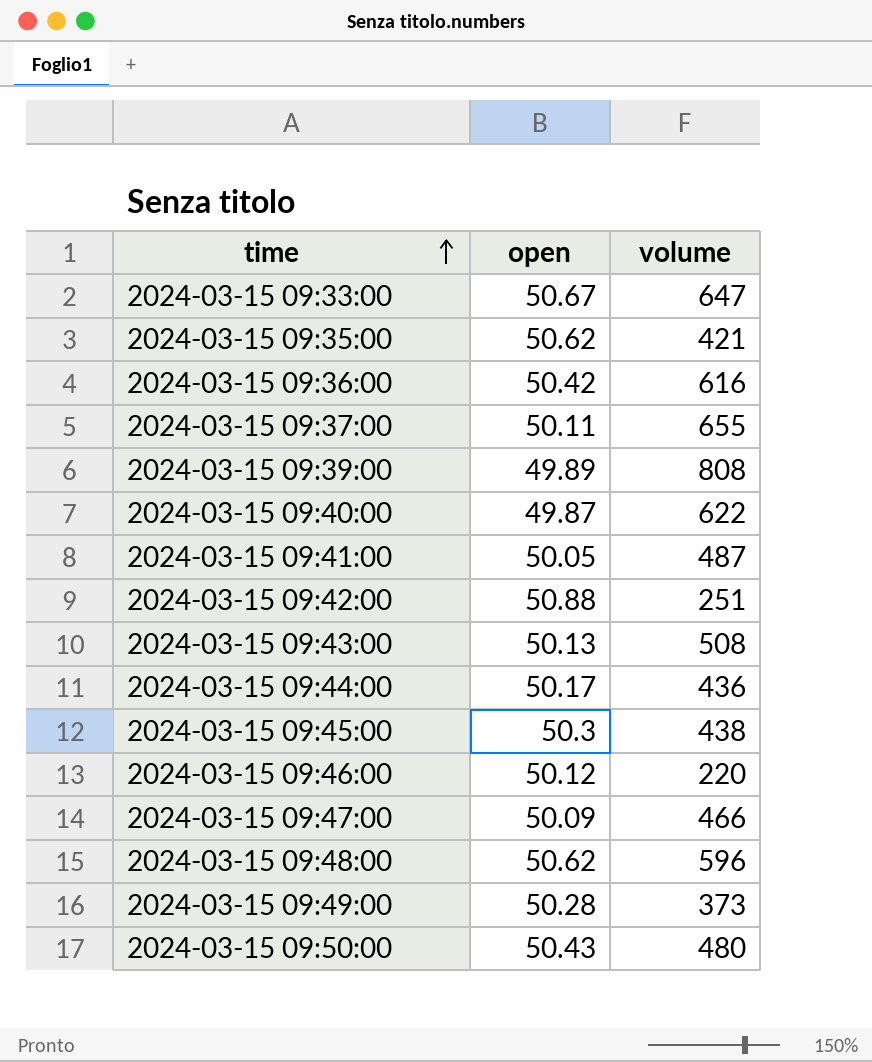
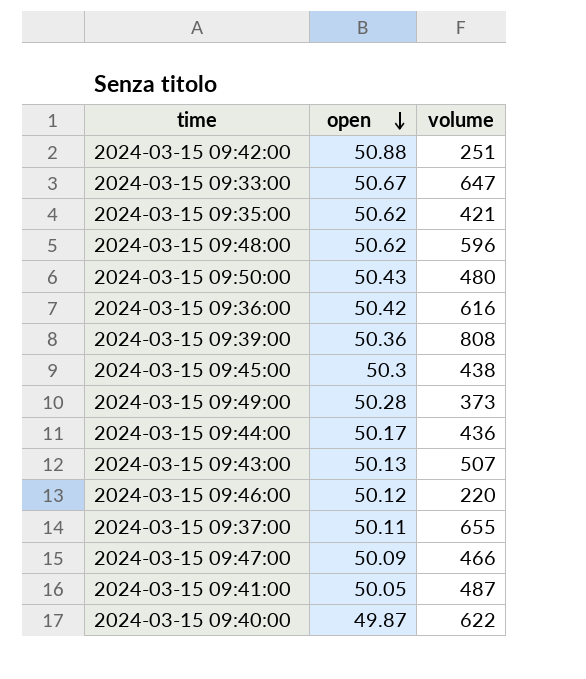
row order: time ascending -> open descending
2024-03-15 09:39:00 | open: 49.89 -> 50.36
2024-03-15 09:43:00 | volume: 508 -> 507

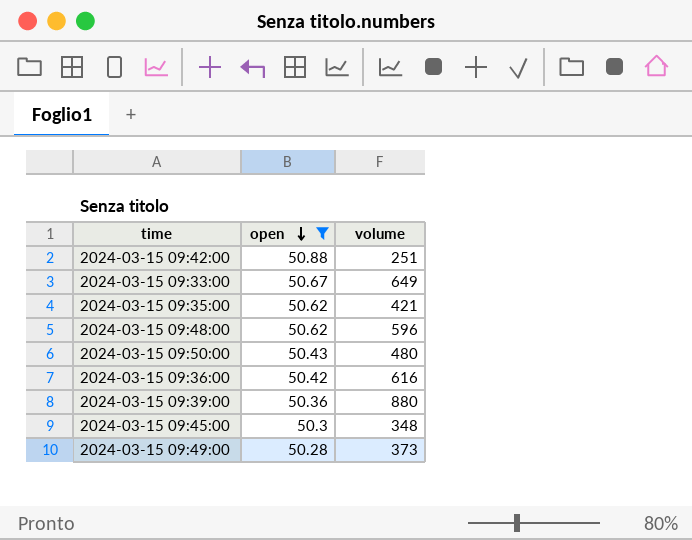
filter: none -> open >= 50.28
2024-03-15 09:33:00 | volume: 647 -> 649
2024-03-15 09:39:00 | volume: 808 -> 880
2024-03-15 09:45:00 | volume: 438 -> 348

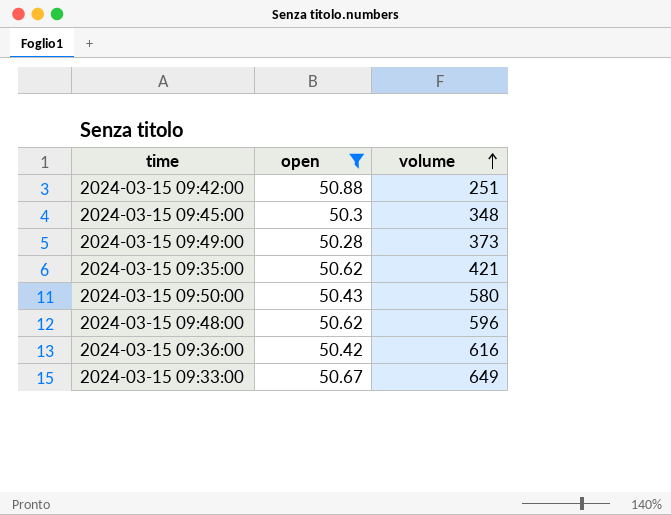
row order: open descending -> volume ascending
row 2024-03-15 09:39:00: 50.36 | 880 -> none
2024-03-15 09:50:00 | volume: 480 -> 580

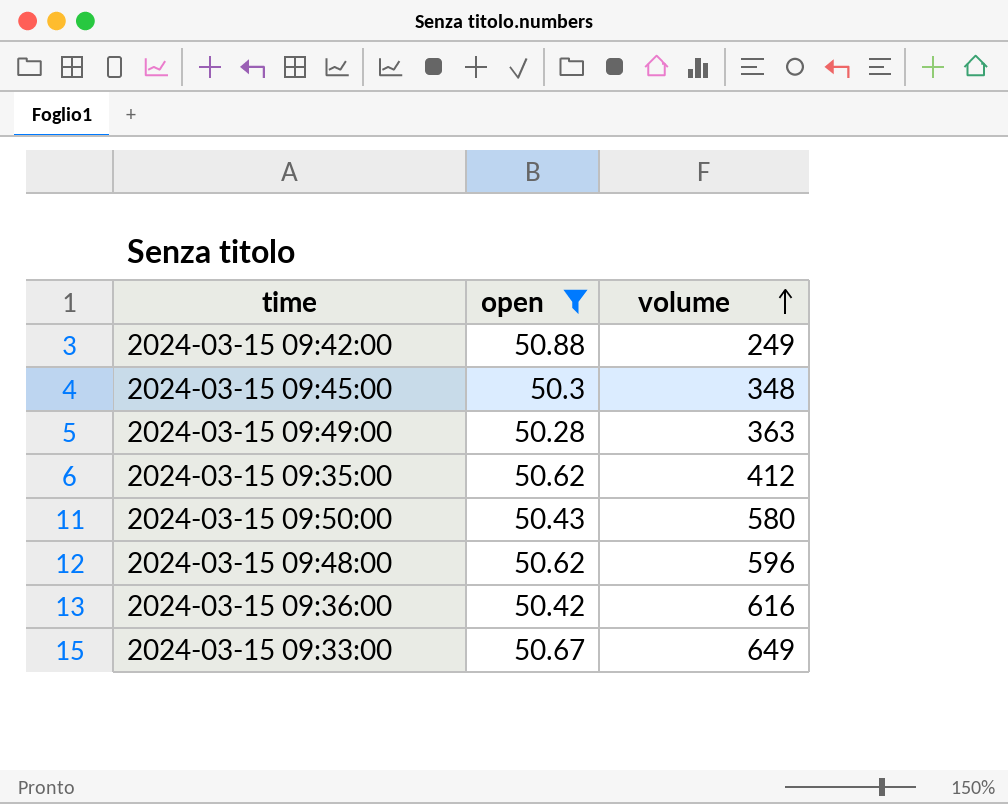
2024-03-15 09:42:00 | volume: 251 -> 249
2024-03-15 09:49:00 | volume: 373 -> 363
2024-03-15 09:35:00 | volume: 421 -> 412

